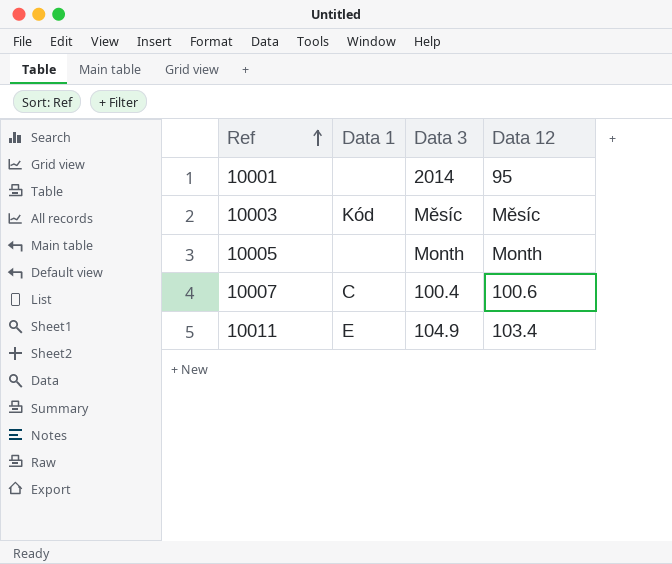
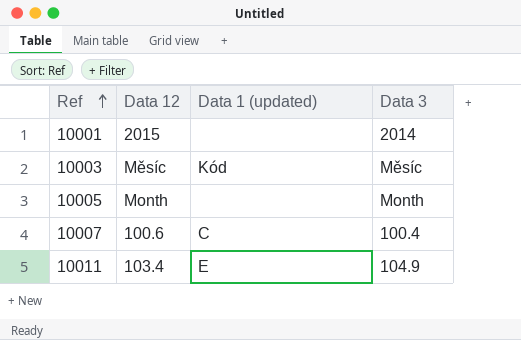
column Data 12 | position: 4 -> 2
column name: Data 1 -> Data 1 (updated)
10001 | Data 12: 95 -> 2015

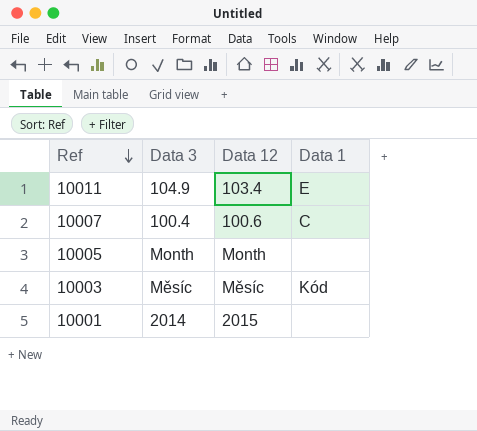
row order: Ref ascending -> Ref descending
column Data 3 | position: 4 -> 2
column name: Data 1 (updated) -> Data 1

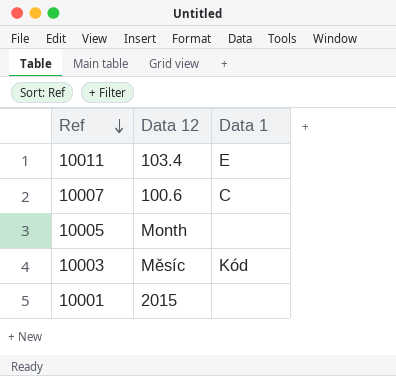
column Data 3 | position: 2 -> none

